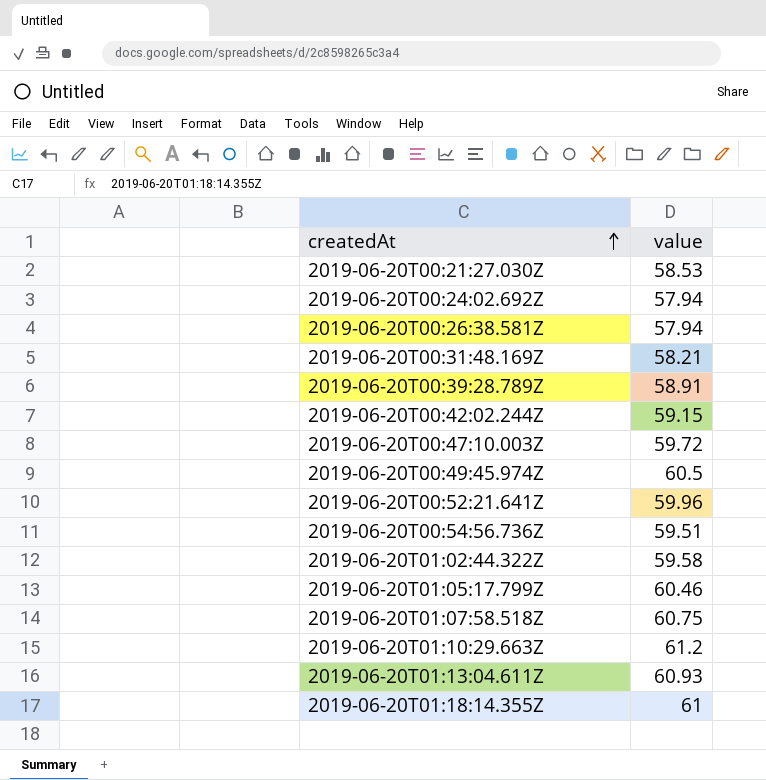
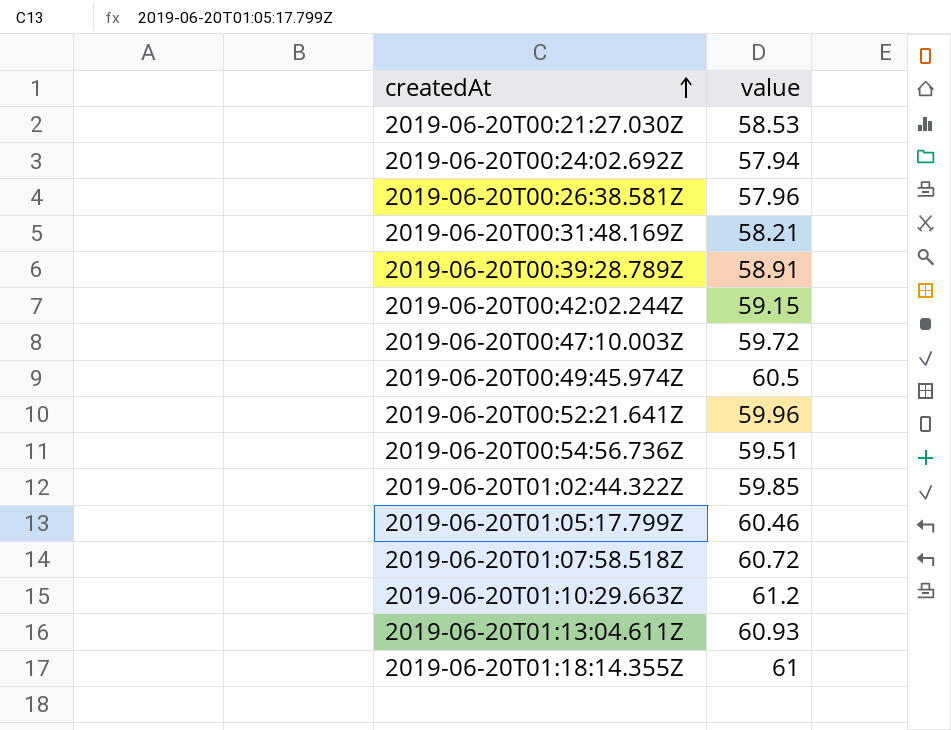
2019-06-20T00:26:38.581Z | value: 57.94 -> 57.96
2019-06-20T01:02:44.322Z | value: 59.58 -> 59.85
2019-06-20T01:07:58.518Z | value: 60.75 -> 60.72

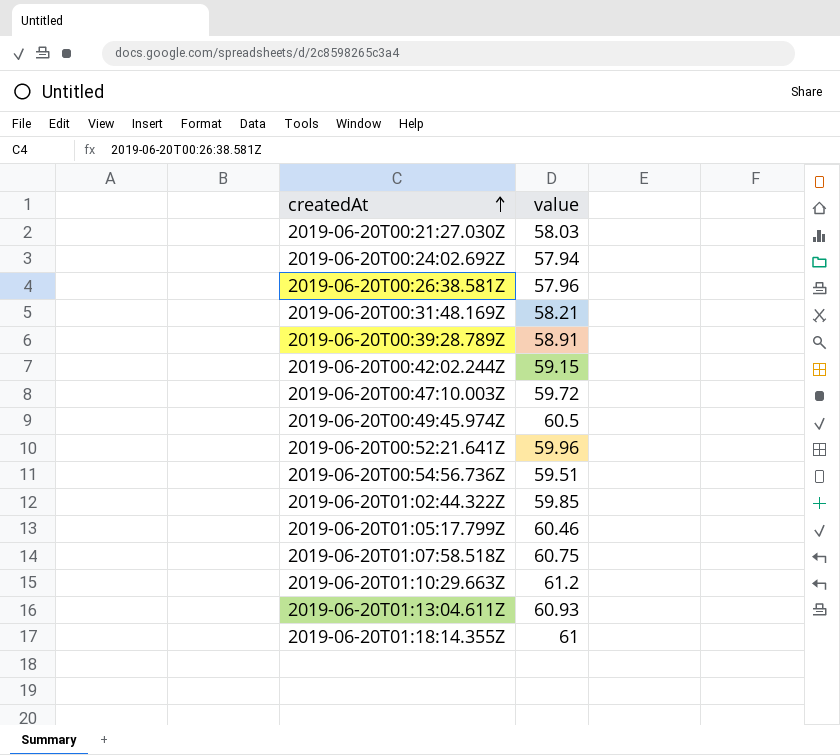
2019-06-20T00:21:27.030Z | value: 58.53 -> 58.03
2019-06-20T01:07:58.518Z | value: 60.72 -> 60.75

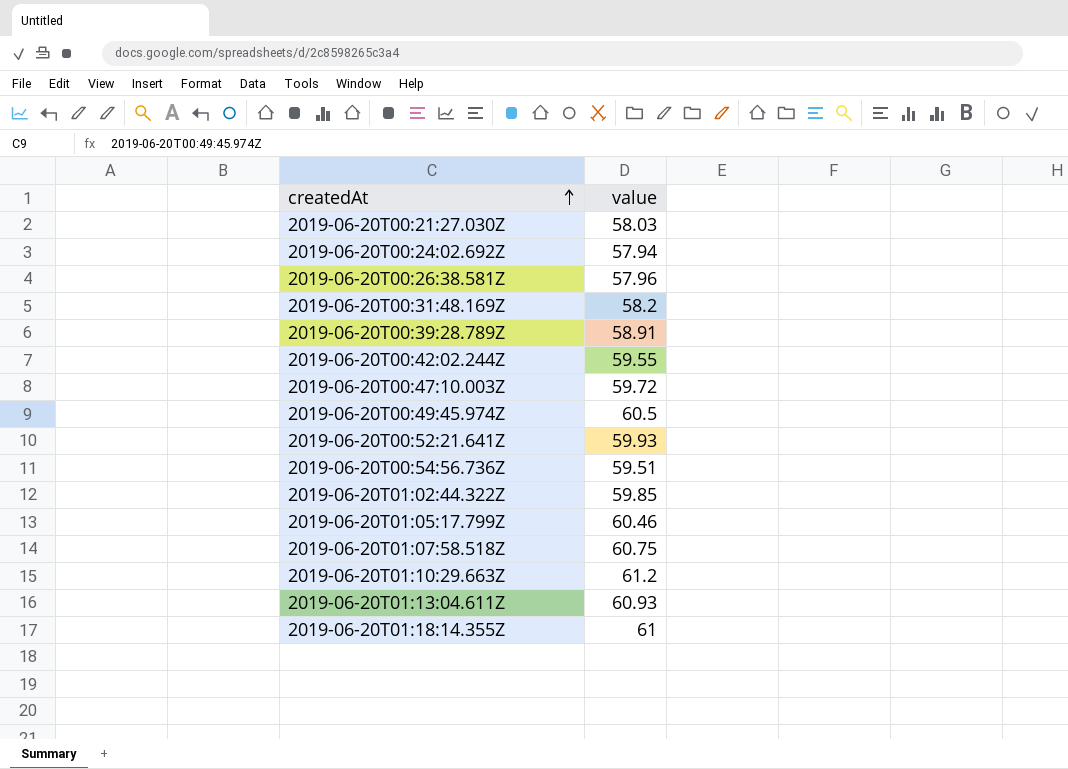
2019-06-20T00:31:48.169Z | value: 58.21 -> 58.2
2019-06-20T00:42:02.244Z | value: 59.15 -> 59.55
2019-06-20T00:52:21.641Z | value: 59.96 -> 59.93

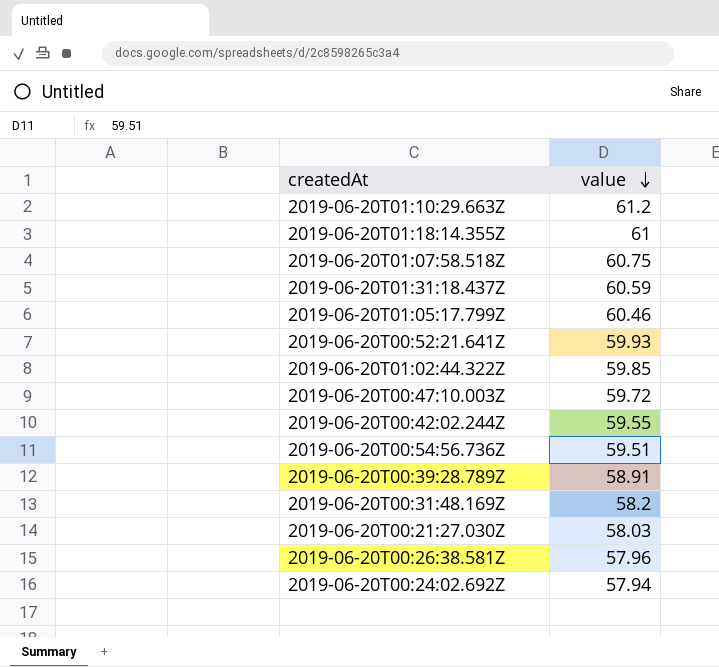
row order: createdAt ascending -> value descending
row 2019-06-20T00:49:45.974Z: 60.5 -> none
row 2019-06-20T01:13:04.611Z: 60.93 -> none
row 2019-06-20T01:31:18.437Z: none -> 60.59

